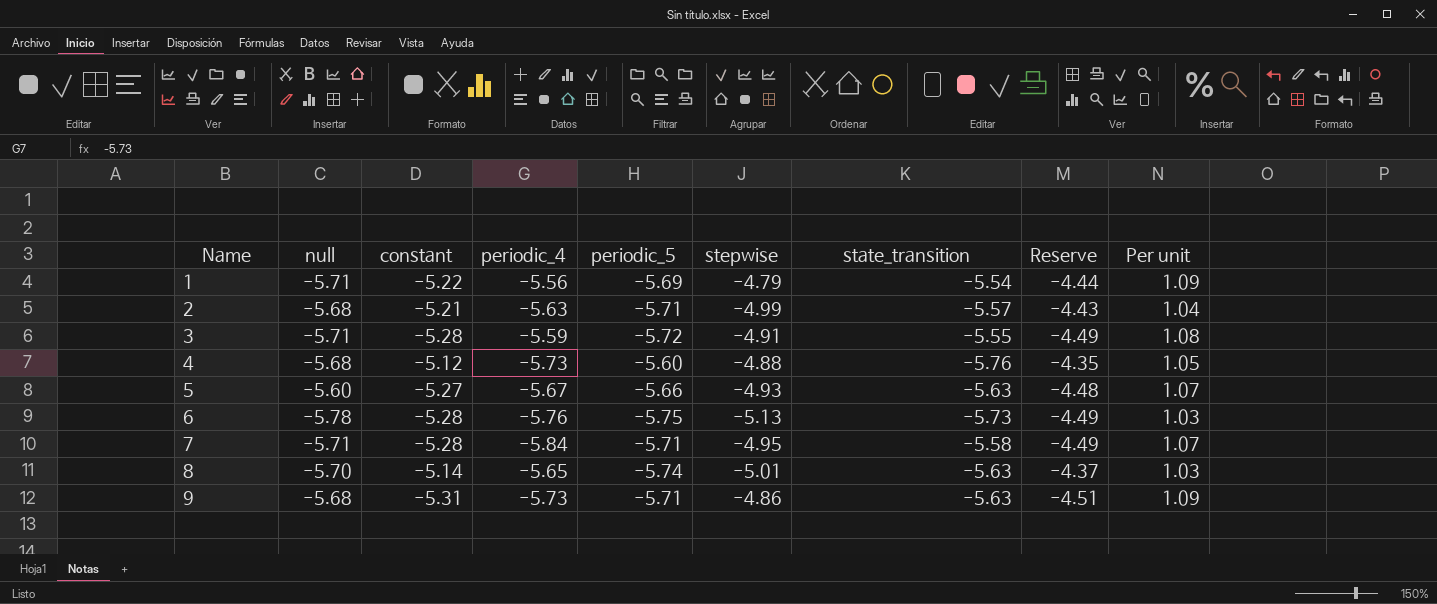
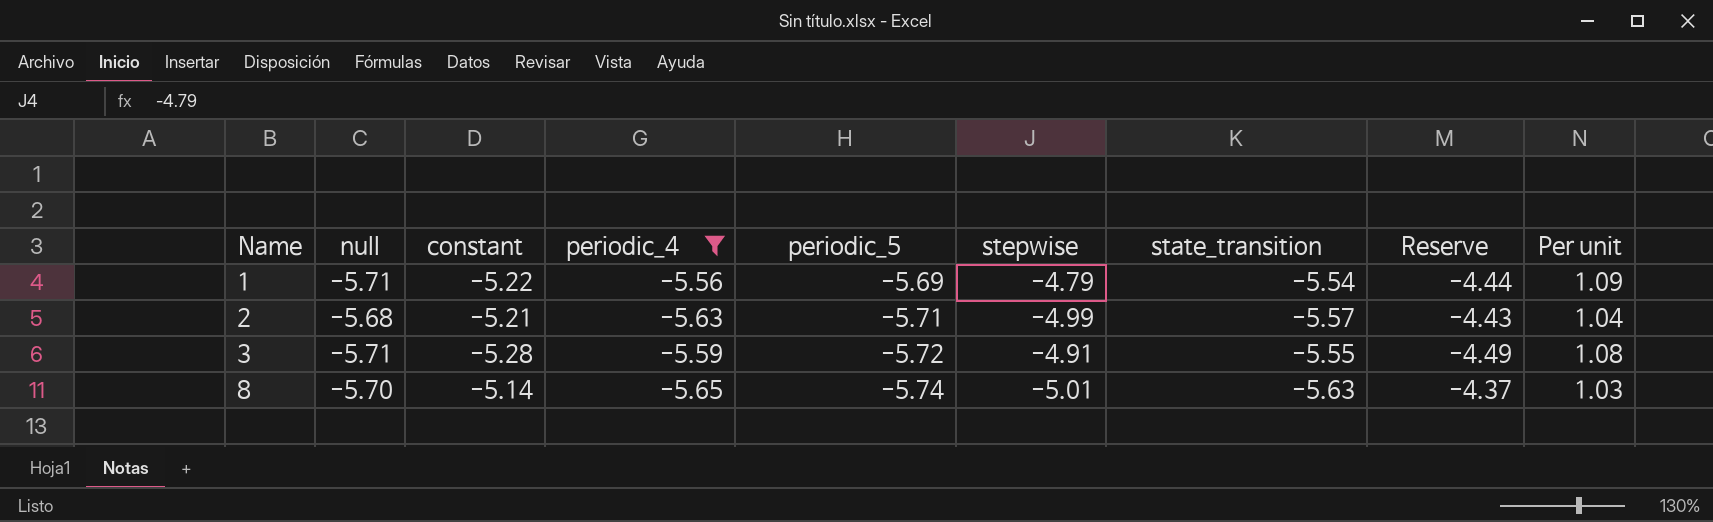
filter: none -> periodic_4 >= -5.65

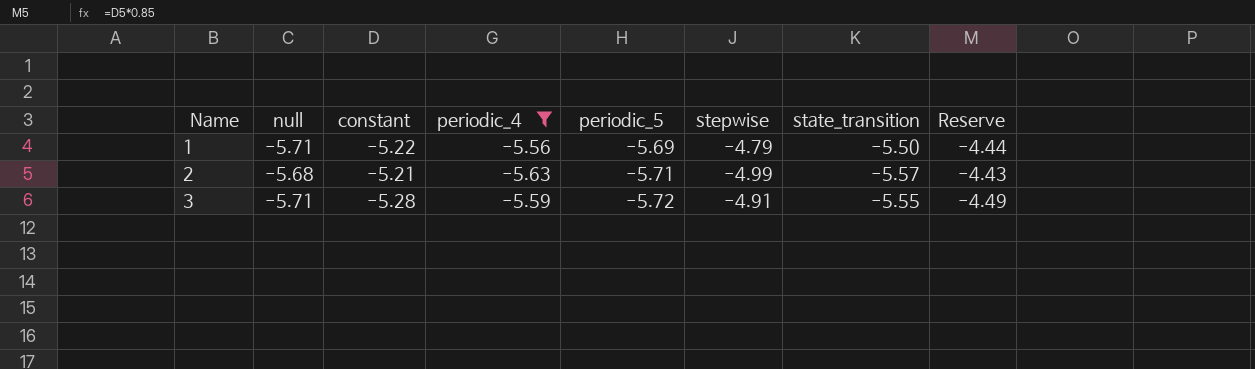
column Per unit | formula: [constant] / [stepwise] -> none
row 8: -5.70 | -5.14 | -5.65 | -5.74 | -5.01 | -5.63 | -4.37 | 1.03 -> none
1 | state_transition: -5.54 -> -5.50

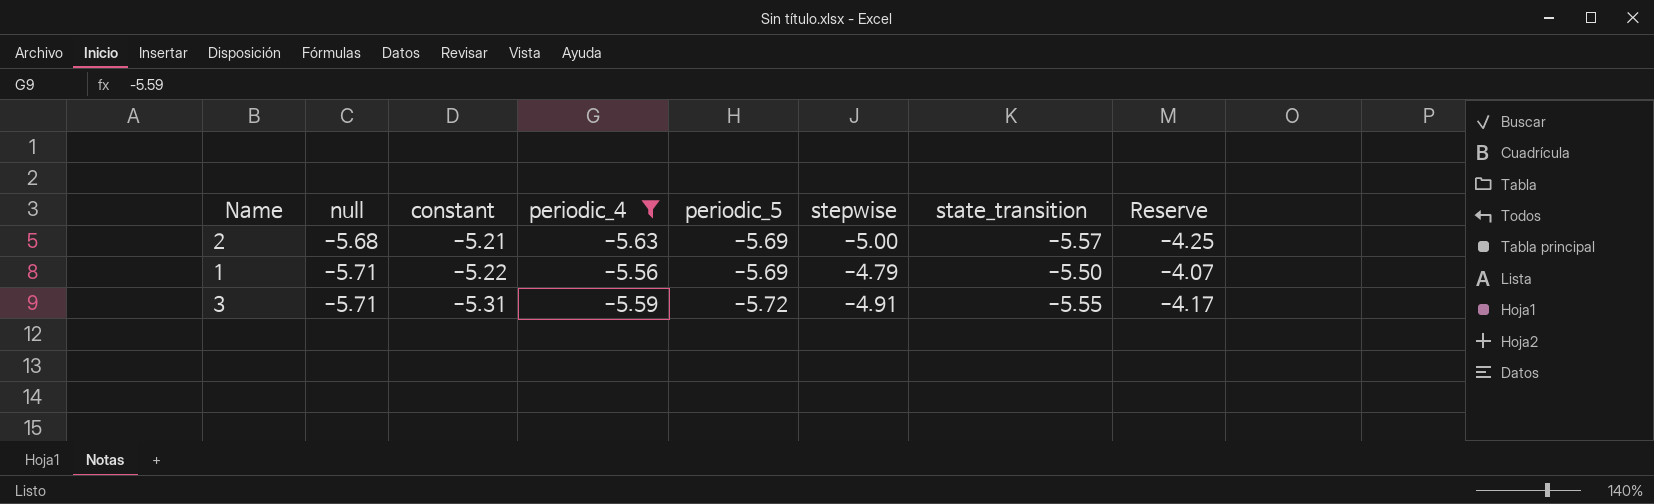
row order: Name ascending -> null descending
column Reserve | formula: [constant] * 0.85 -> [stepwise] * 0.85
2 | periodic_5: -5.71 -> -5.69
2 | stepwise: -4.99 -> -5.00
3 | constant: -5.28 -> -5.31

